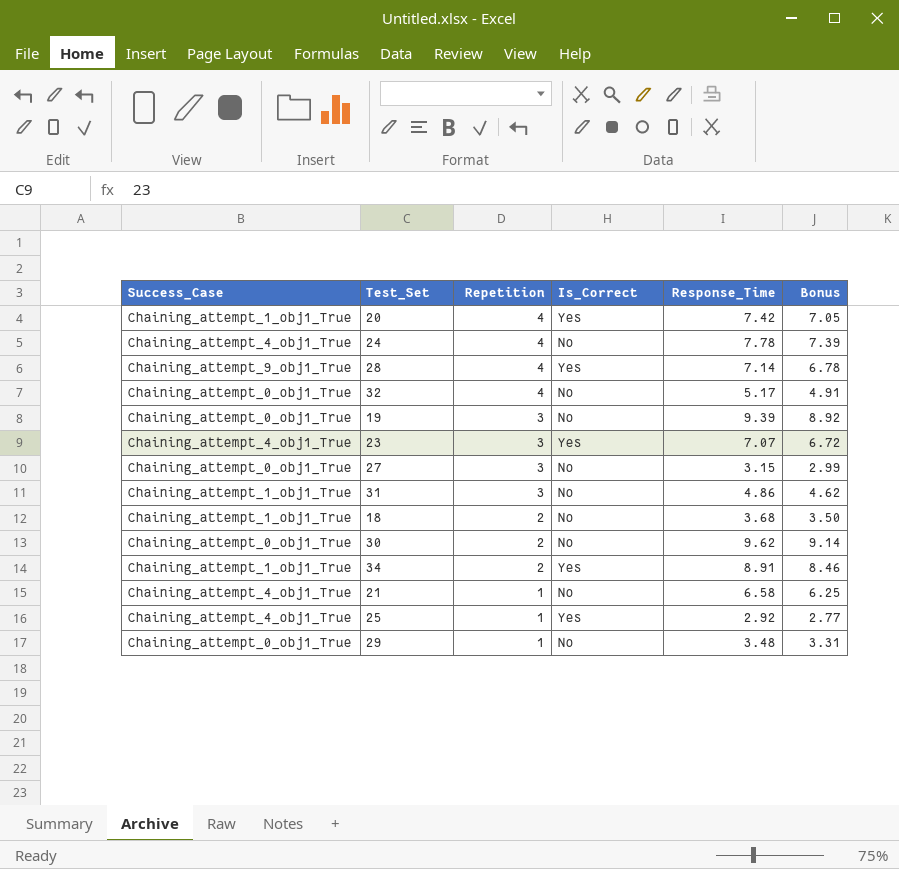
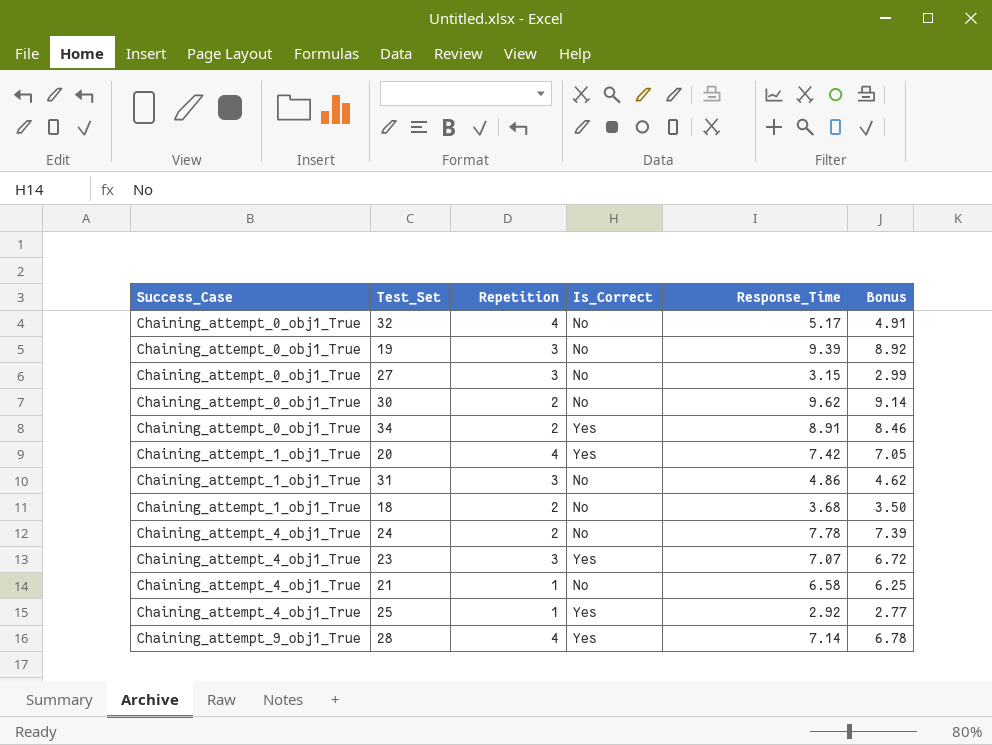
row order: Repetition descending -> Success_Case ascending
row 29: Chaining_attempt_0_obj1_True | 1 | No | 3.48 | 3.31 -> none
34 | Success_Case: Chaining_attempt_1_obj1_True -> Chaining_attempt_0_obj1_True
24 | Repetition: 4 -> 2

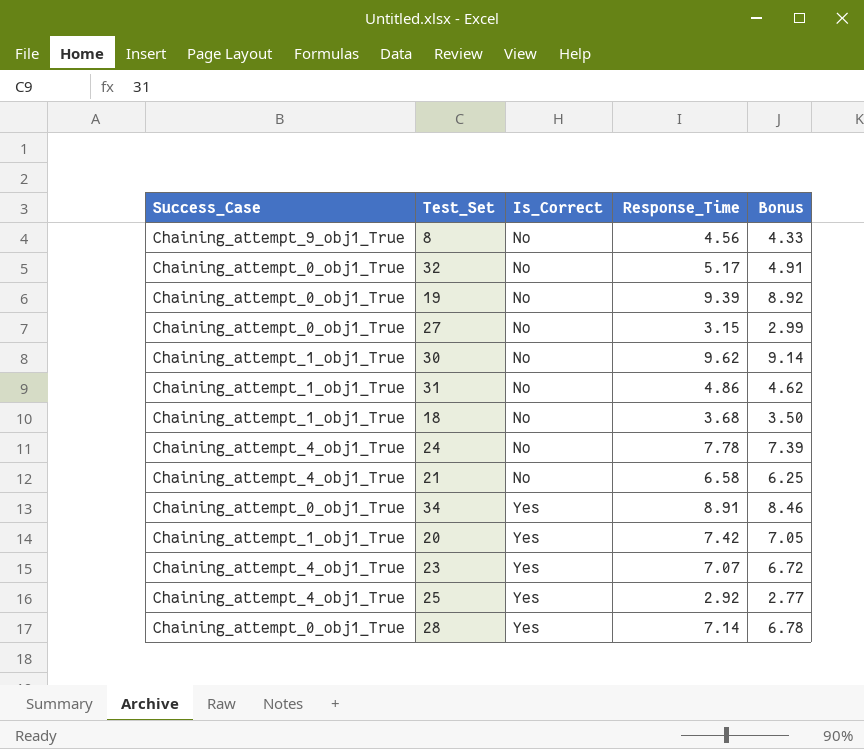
row order: Success_Case ascending -> Is_Correct ascending
column Repetition | position: 3 -> none
row 8: none -> Chaining_attempt_9_obj1_True | No | 4.56 | 4.33
30 | Success_Case: Chaining_attempt_0_obj1_True -> Chaining_attempt_1_obj1_True
28 | Success_Case: Chaining_attempt_9_obj1_True -> Chaining_attempt_0_obj1_True

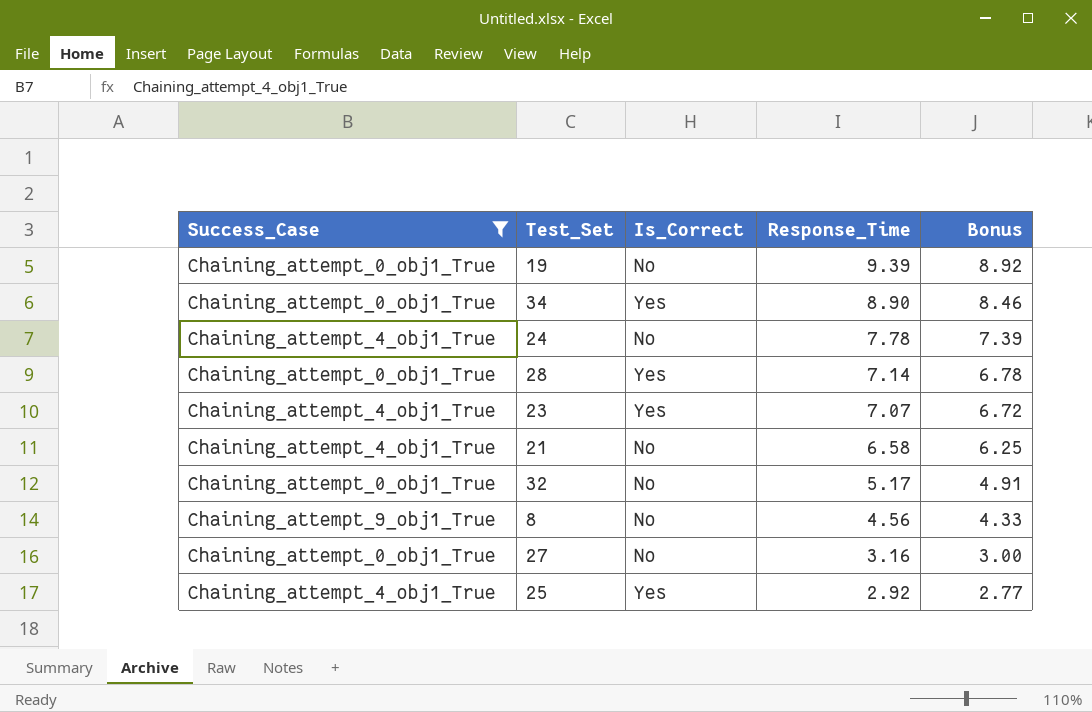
filter: none -> Success_Case != Chaining_attempt_1_obj1_True
row order: Is_Correct ascending -> Response_Time descending
34 | Response_Time: 8.91 -> 8.90
27 | Response_Time: 3.15 -> 3.16
27 | Bonus: 2.99 -> 3.00

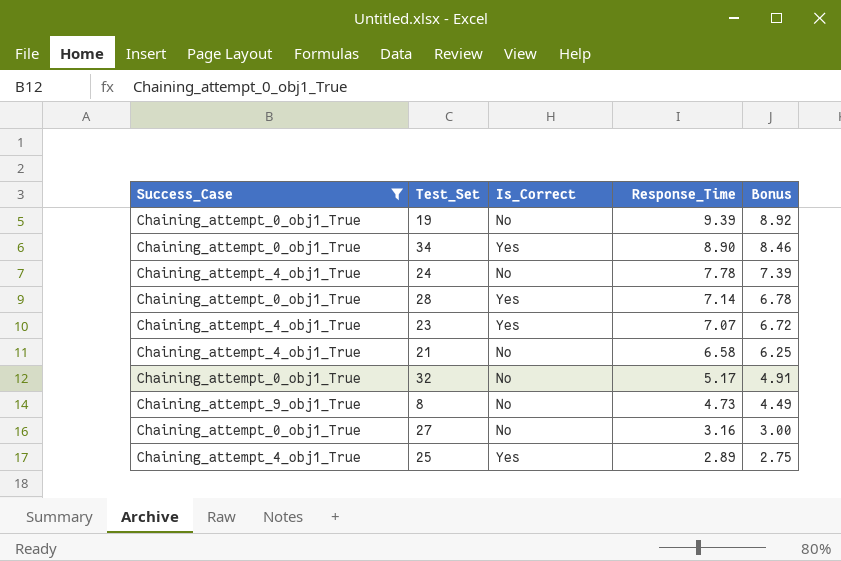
8 | Response_Time: 4.56 -> 4.73
8 | Bonus: 4.33 -> 4.49
25 | Response_Time: 2.92 -> 2.89
25 | Bonus: 2.77 -> 2.75

